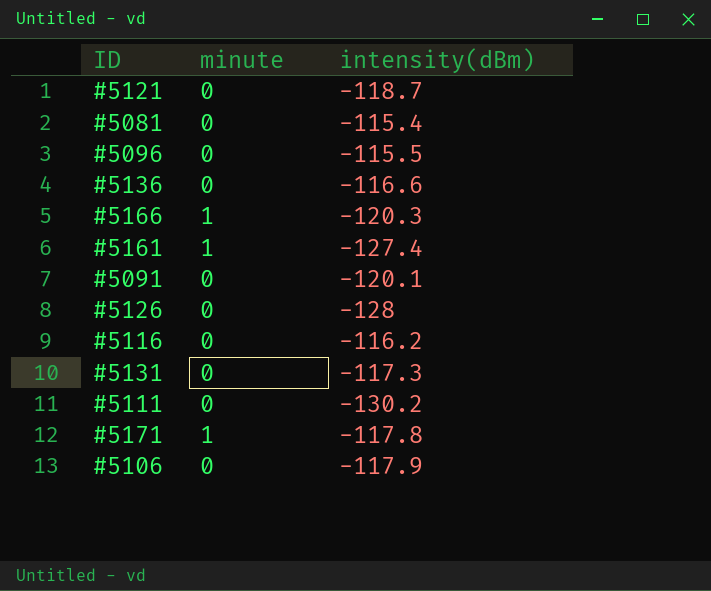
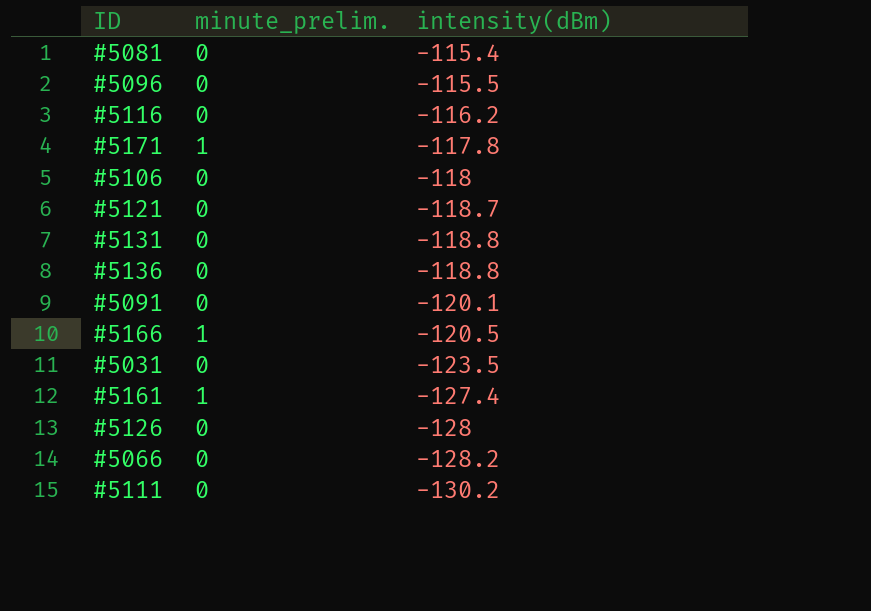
row order: none -> intensity(dBm) descending
column name: minute -> minute_prelim.
#5106 | intensity(dBm): -117.9 -> -118
#5131 | intensity(dBm): -117.3 -> -118.8
#5136 | intensity(dBm): -116.6 -> -118.8
#5166 | intensity(dBm): -120.3 -> -120.5
row #5031: none -> 0 | -123.5
row #5066: none -> 0 | -128.2

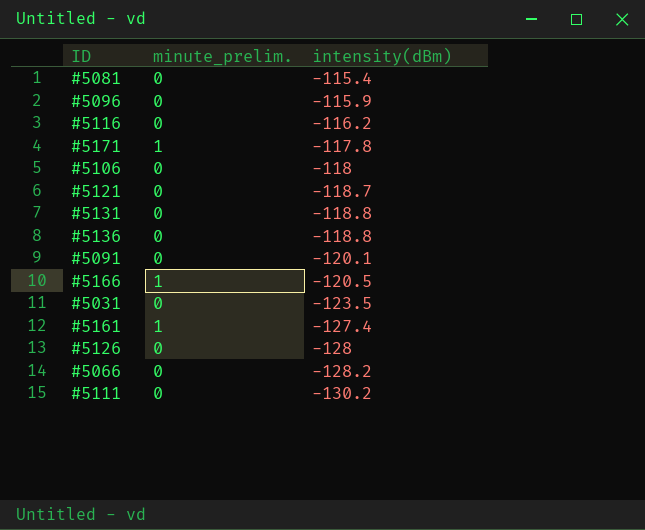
#5096 | intensity(dBm): -115.5 -> -115.9

